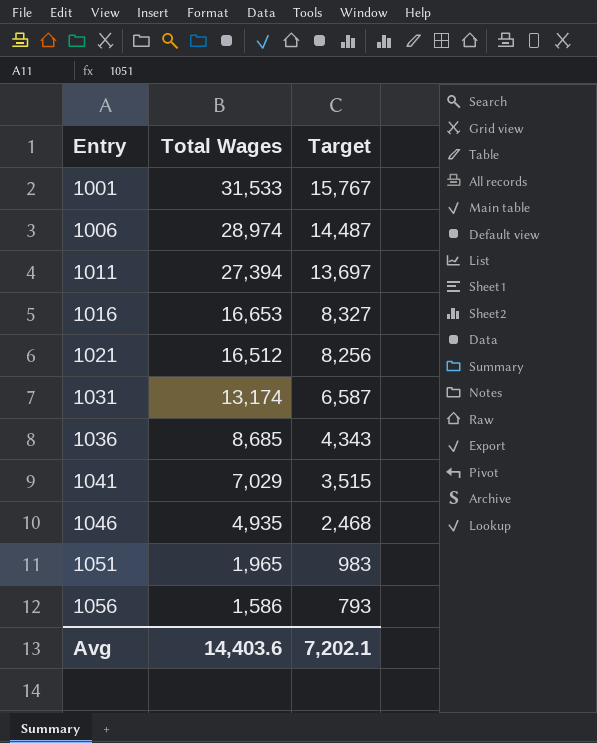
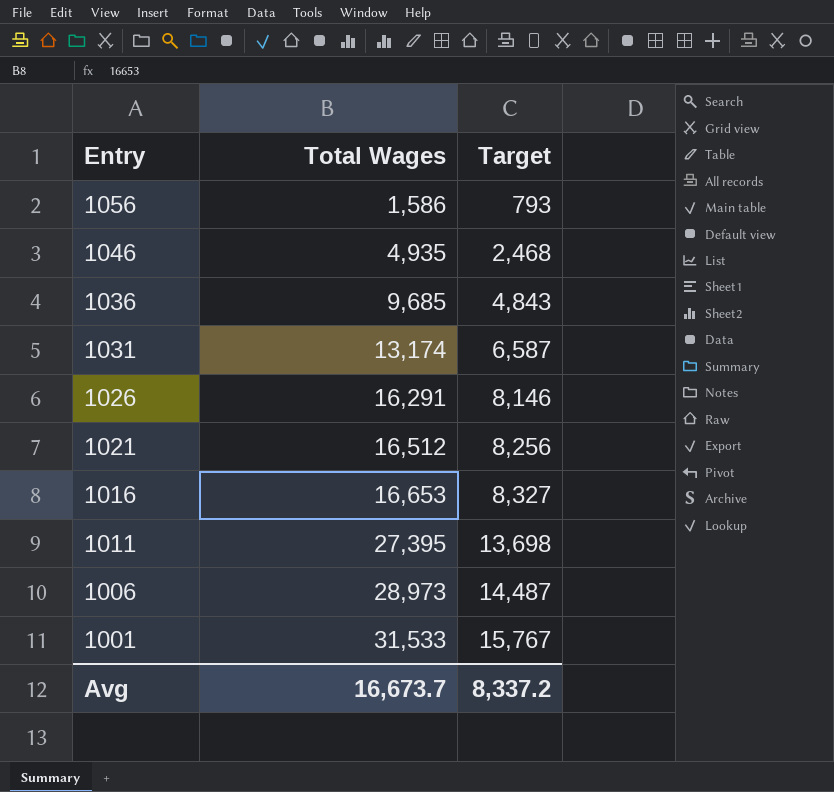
row order: Entry ascending -> Entry descending
row 1041: 7,029 | 3,515 -> none
row 1051: 1,965 | 983 -> none
1036 | Total Wages: 8,685 -> 9,685
1036 | Target: 4,343 -> 4,843
row 1026: none -> 16,291 | 8,146
1011 | Total Wages: 27,394 -> 27,395
1011 | Target: 13,697 -> 13,698
1006 | Total Wages: 28,974 -> 28,973
Avg | Total Wages: 14,403.6 -> 16,673.7
Avg | Target: 7,202.1 -> 8,337.2

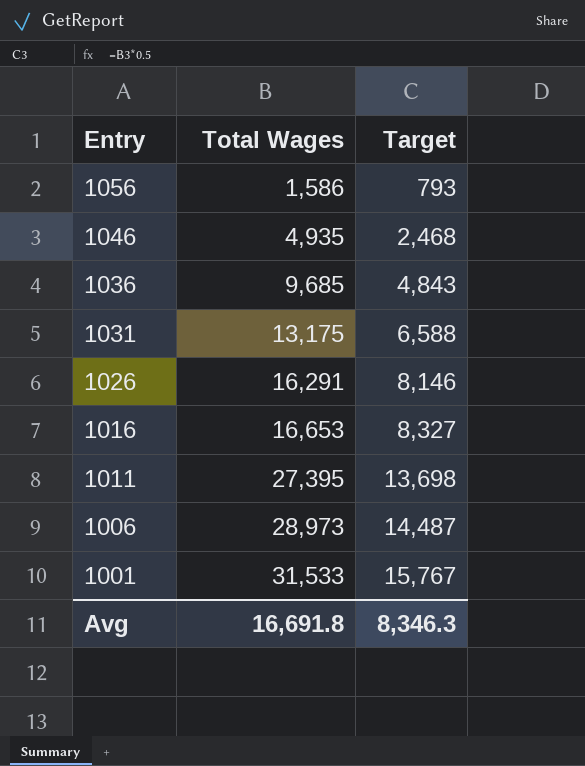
row 1021: 16,512 | 8,256 -> none
1031 | Total Wages: 13,174 -> 13,175
1031 | Target: 6,587 -> 6,588
Avg | Total Wages: 16,673.7 -> 16,691.8
Avg | Target: 8,337.2 -> 8,346.3

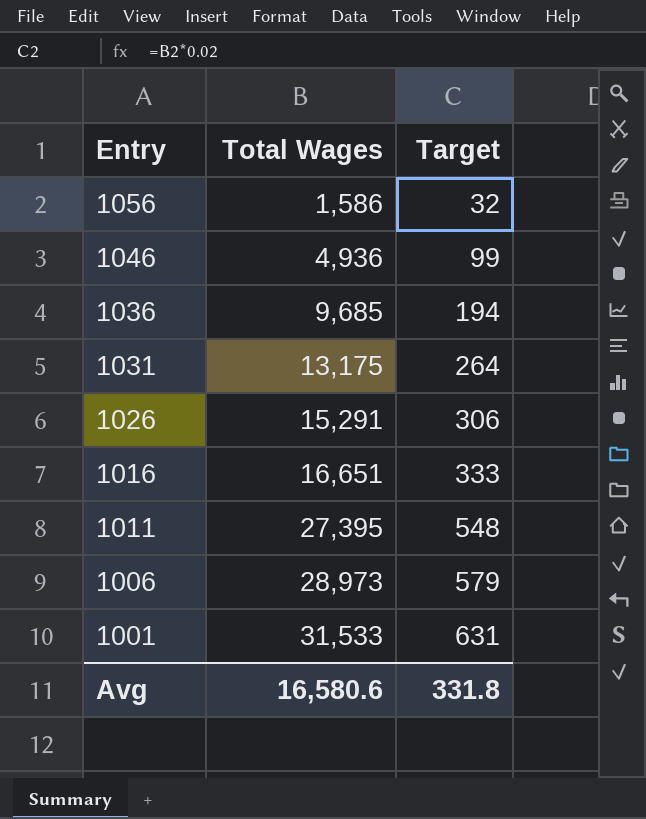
column Target | formula: [Total Wages] * 0.5 -> [Total Wages] * 0.02
1046 | Total Wages: 4,935 -> 4,936
1026 | Total Wages: 16,291 -> 15,291
1016 | Total Wages: 16,653 -> 16,651
Avg | Total Wages: 16,691.8 -> 16,580.6
Avg | Target: 8,346.3 -> 331.8

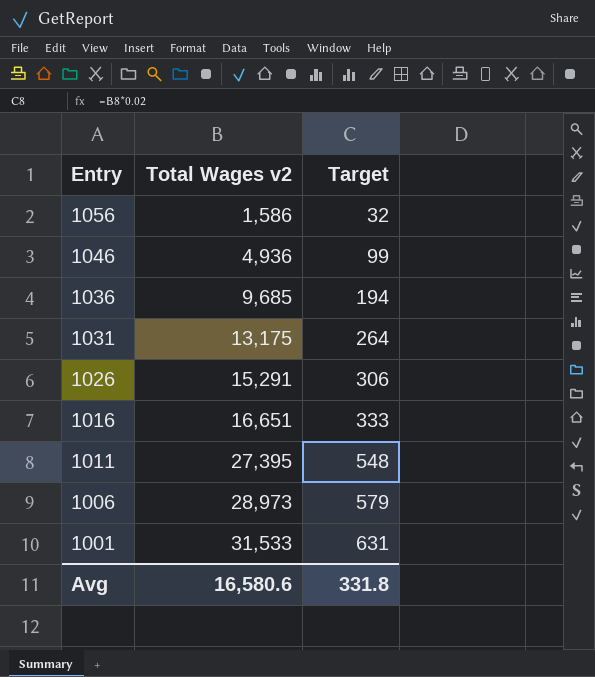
column name: Total Wages -> Total Wages v2

